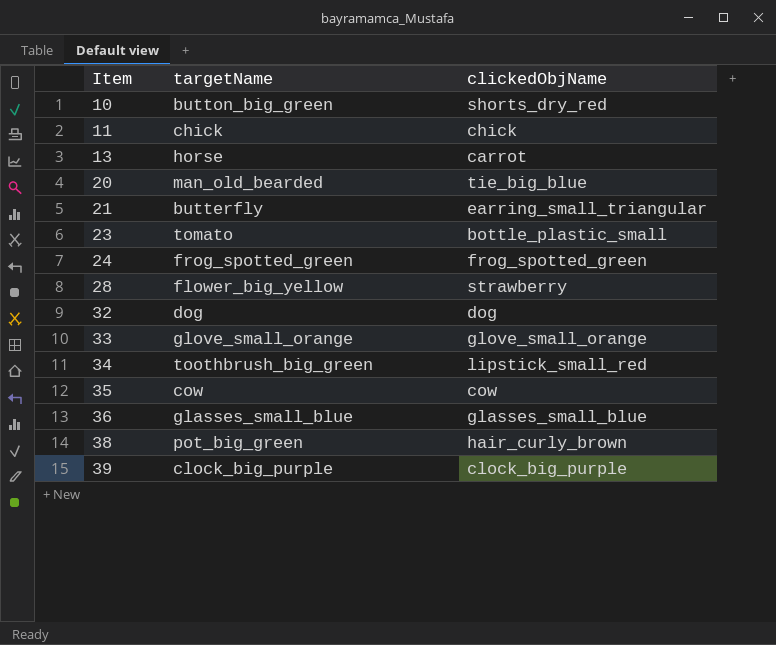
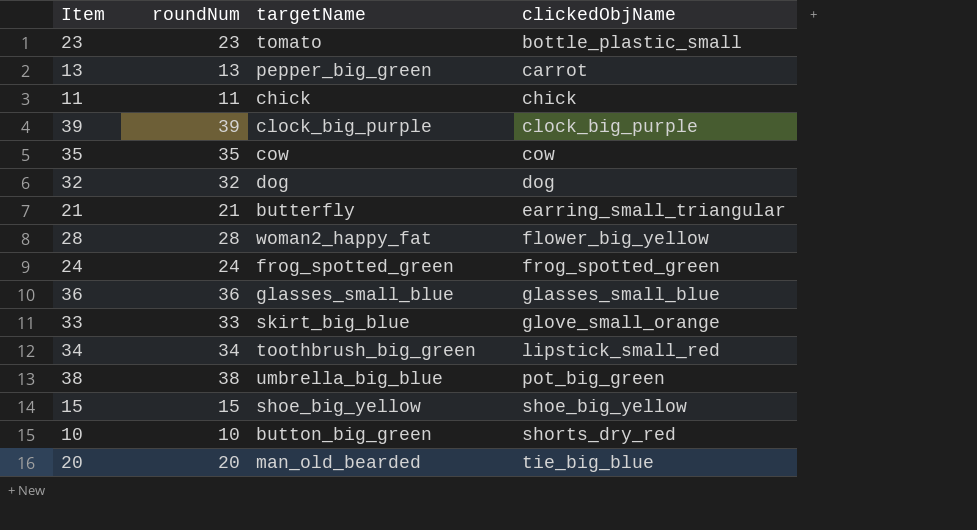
row order: Item ascending -> clickedObjName ascending
column roundNum | position: none -> 2
13 | targetName: horse -> pepper_big_green
28 | targetName: flower_big_yellow -> woman2_happy_fat
28 | clickedObjName: strawberry -> flower_big_yellow
33 | targetName: glove_small_orange -> skirt_big_blue
38 | targetName: pot_big_green -> umbrella_big_blue
38 | clickedObjName: hair_curly_brown -> pot_big_green
row 15: none -> 15 | shoe_big_yellow | shoe_big_yellow

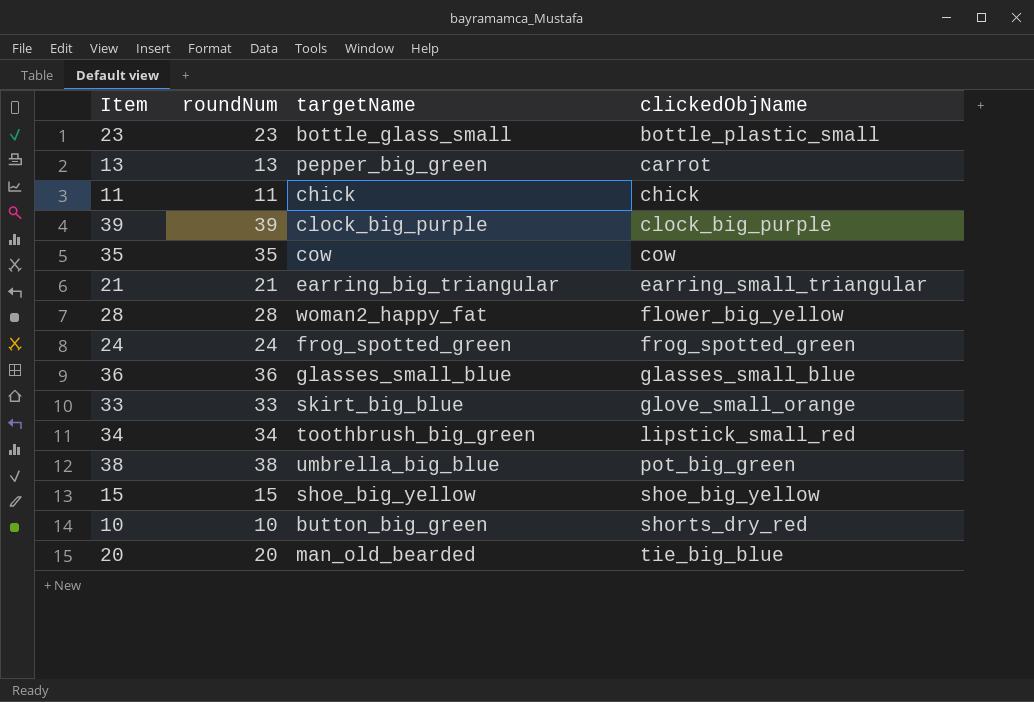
row 32: 32 | dog | dog -> none
23 | targetName: tomato -> bottle_glass_small
21 | targetName: butterfly -> earring_big_triangular

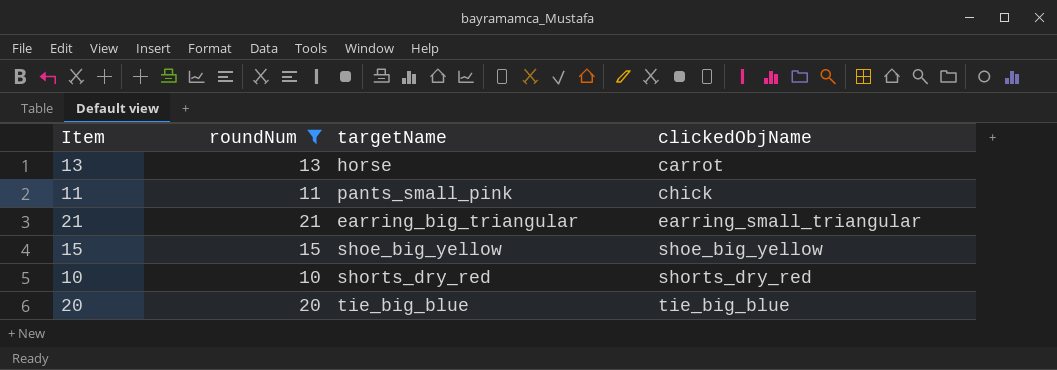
filter: none -> roundNum <= 21
13 | targetName: pepper_big_green -> horse
11 | targetName: chick -> pants_small_pink
10 | targetName: button_big_green -> shorts_dry_red
20 | targetName: man_old_bearded -> tie_big_blue

